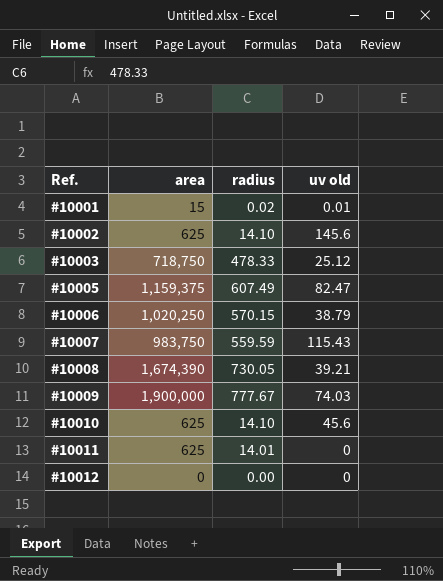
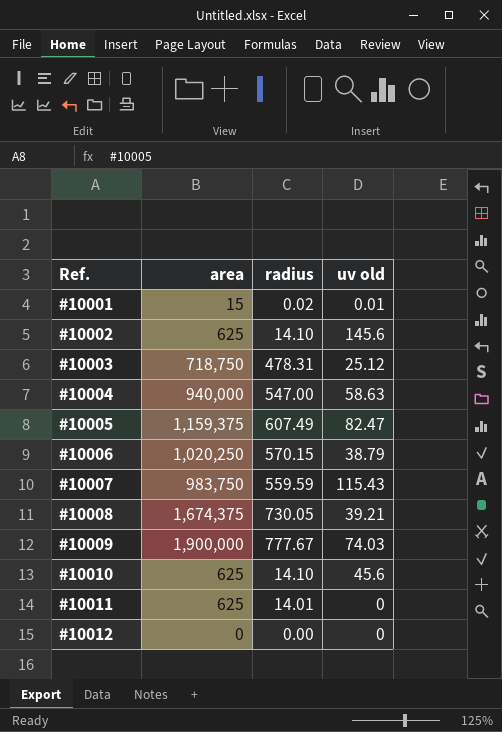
#10003 | radius: 478.33 -> 478.31
row #10004: none -> 940,000 | 547.00 | 58.63
#10008 | area: 1,674,390 -> 1,674,375

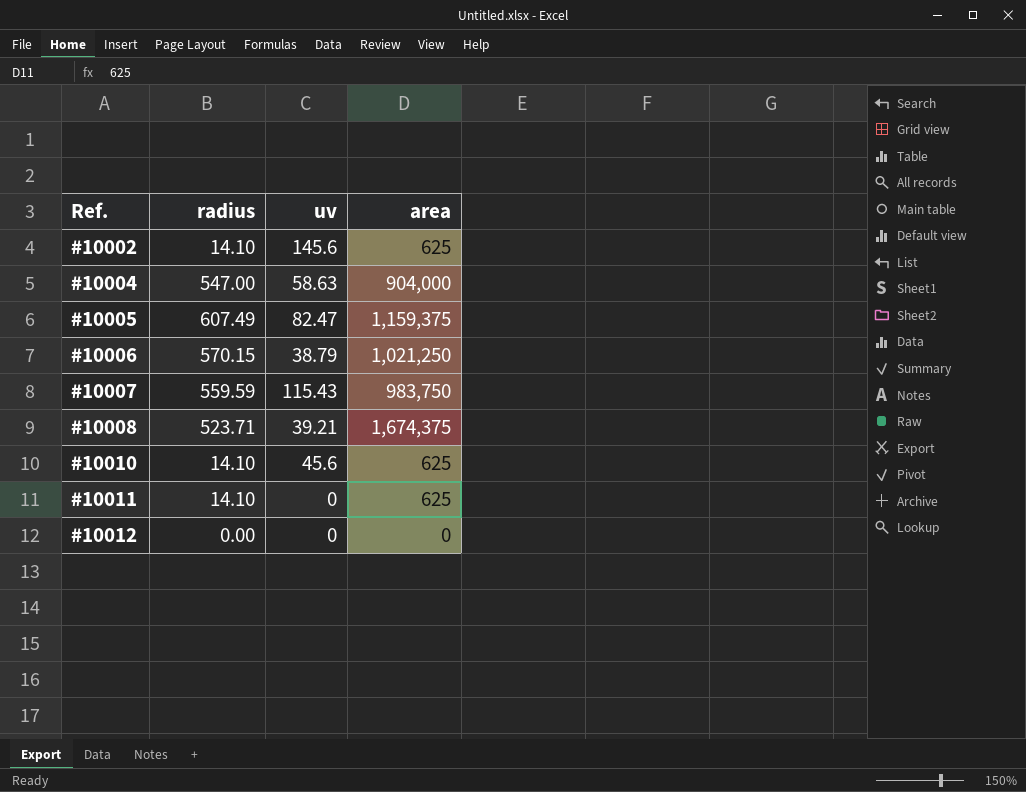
column name: uv old -> uv
column area | position: 2 -> 4
row #10001: 15 | 0.02 | 0.01 -> none
row #10003: 718,750 | 478.31 | 25.12 -> none
row #10009: 1,900,000 | 777.67 | 74.03 -> none
#10004 | area: 940,000 -> 904,000
#10006 | area: 1,020,250 -> 1,021,250
#10008 | radius: 730.05 -> 523.71
#10011 | radius: 14.01 -> 14.10

